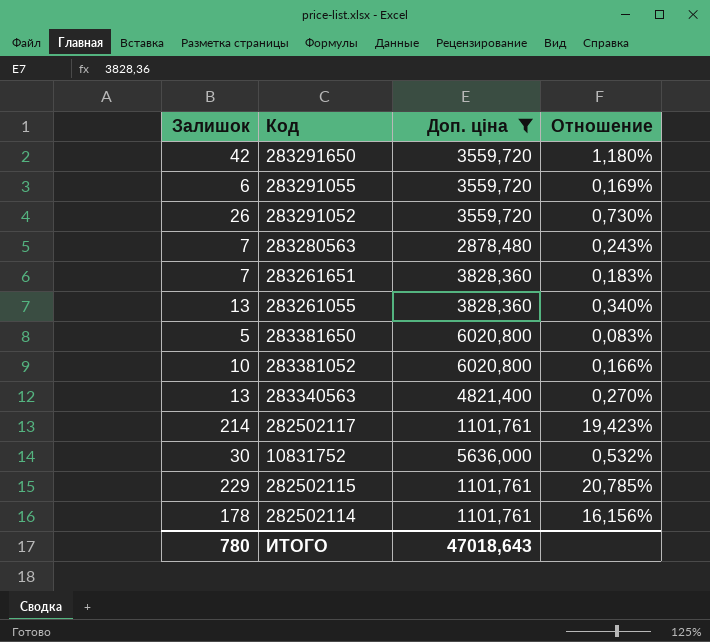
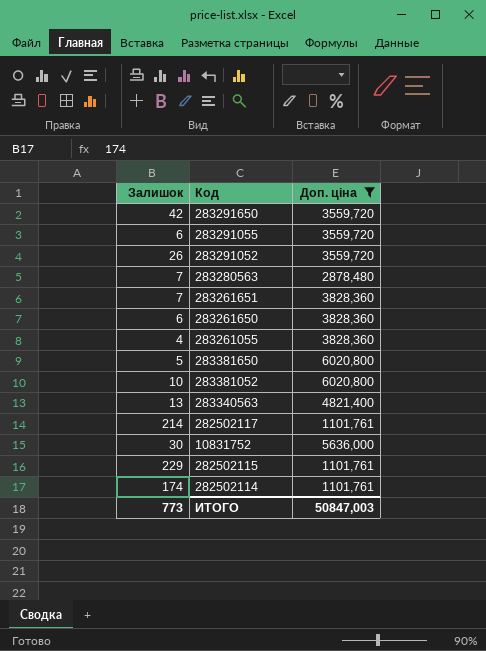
column Отношение | formula: [Залишок] / [Доп. ціна] -> none
row 283261650: none -> 6 | 3828,360
283261055 | Залишок: 13 -> 4
282502114 | Залишок: 178 -> 174
ИТОГО | Залишок: 780 -> 773
ИТОГО | Доп. ціна: 47018,643 -> 50847,003

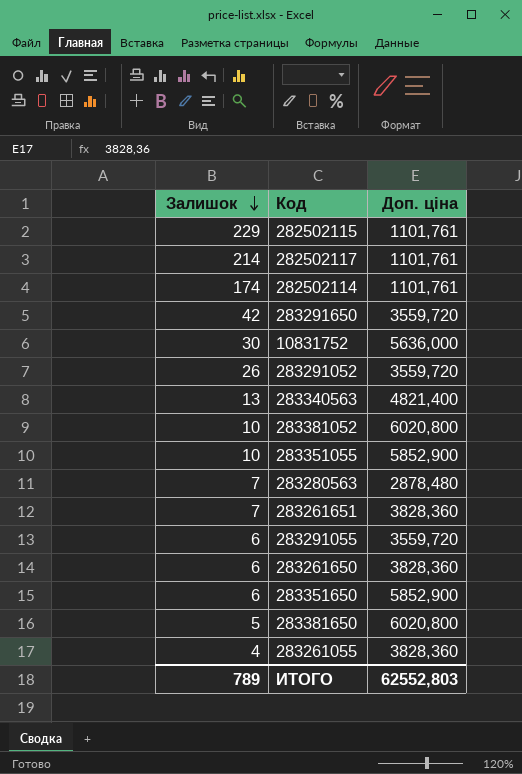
filter: Доп. ціна != 5852,900 -> none
row order: none -> Залишок descending
ИТОГО | Залишок: 773 -> 789
ИТОГО | Доп. ціна: 50847,003 -> 62552,803

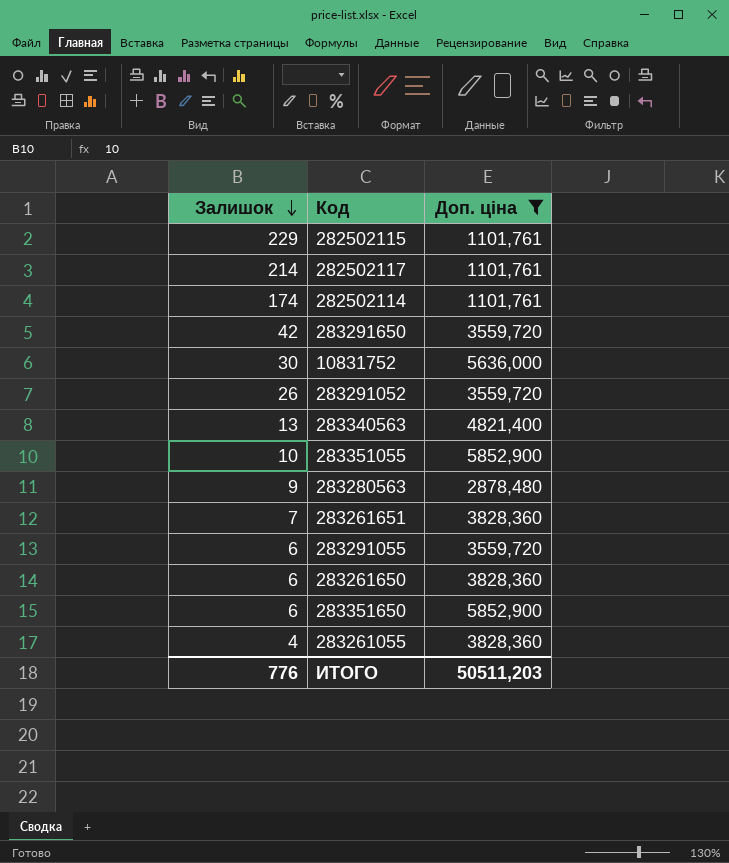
filter: none -> Доп. ціна != 6020,800
283280563 | Залишок: 7 -> 9
ИТОГО | Залишок: 789 -> 776
ИТОГО | Доп. ціна: 62552,803 -> 50511,203

